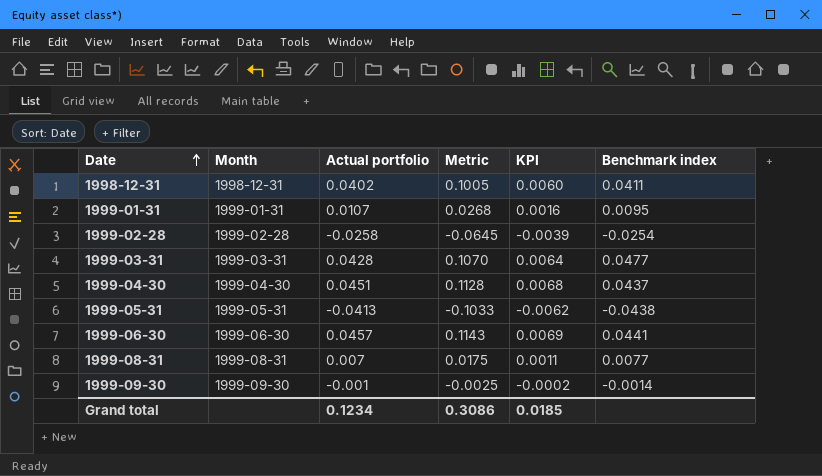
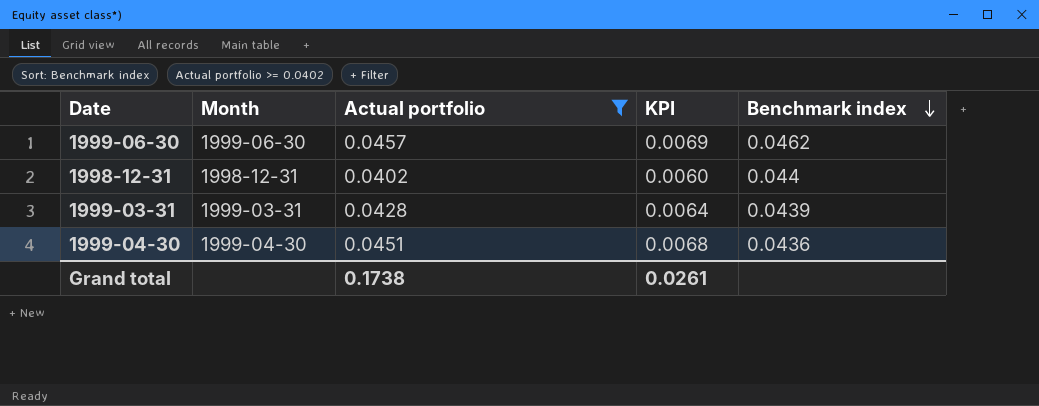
filter: none -> Actual portfolio >= 0.0402
row order: Date ascending -> Benchmark index descending
column Metric | formula: [Actual portfolio] * 2.5 -> none
1999-06-30 | Benchmark index: 0.0441 -> 0.0462
1998-12-31 | Benchmark index: 0.0411 -> 0.044
1999-03-31 | Benchmark index: 0.0477 -> 0.0439
1999-04-30 | Benchmark index: 0.0437 -> 0.0436
Grand total | Actual portfolio: 0.1234 -> 0.1738
Grand total | KPI: 0.0185 -> 0.0261

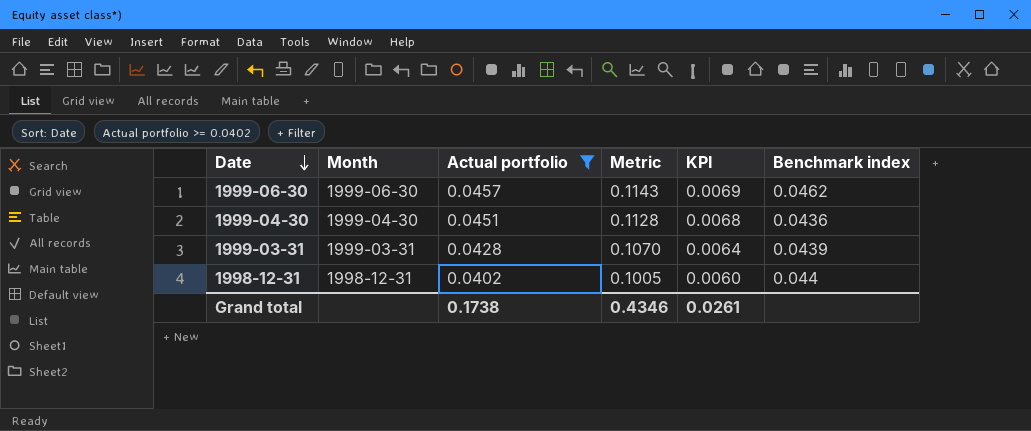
row order: Benchmark index descending -> Date descending
column Metric | formula: none -> [Actual portfolio] * 2.5

